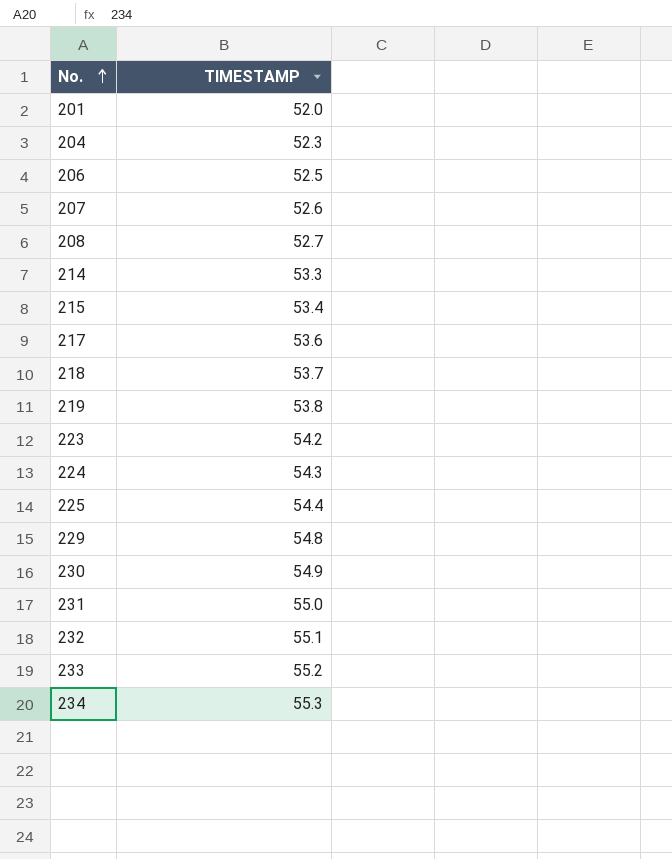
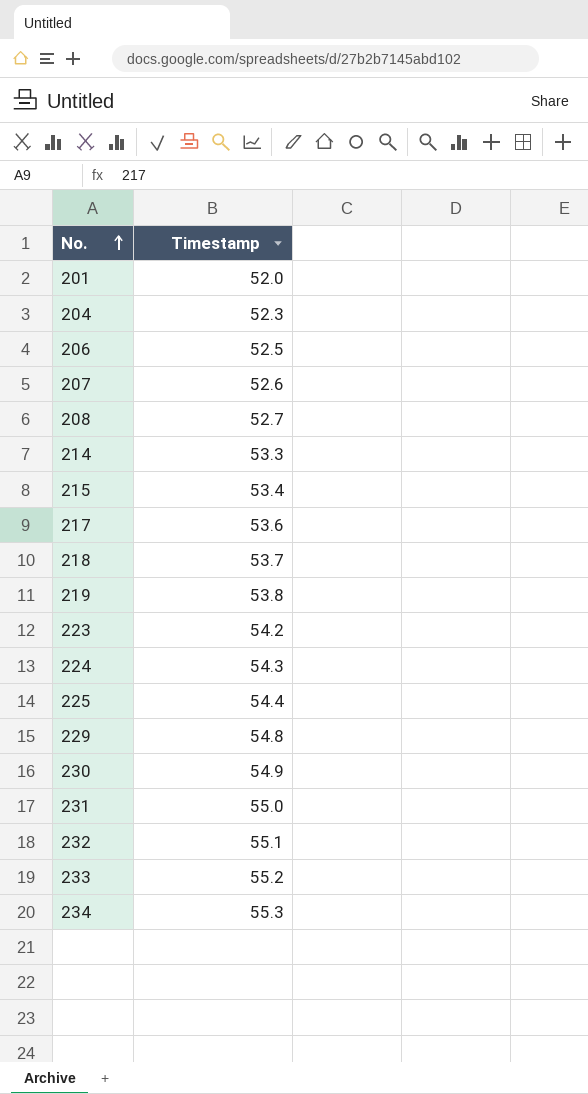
column name: TIMESTAMP -> Timestamp

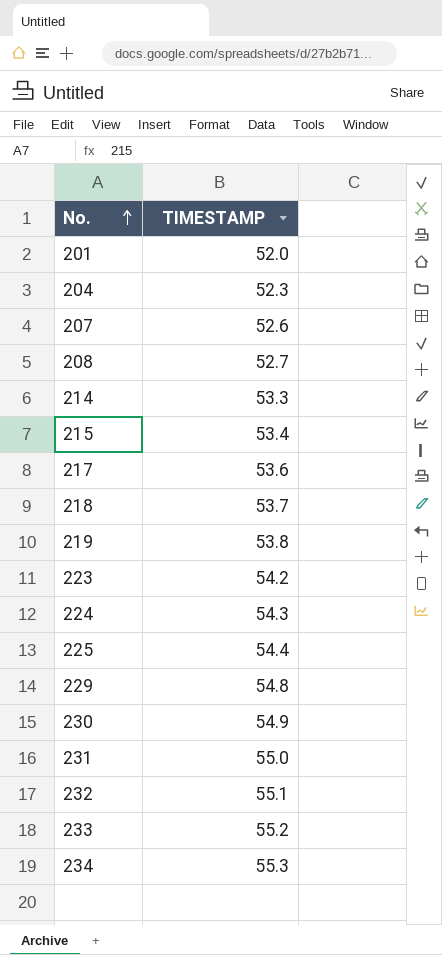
column name: Timestamp -> TIMESTAMP
row 206: 52.5 -> none

